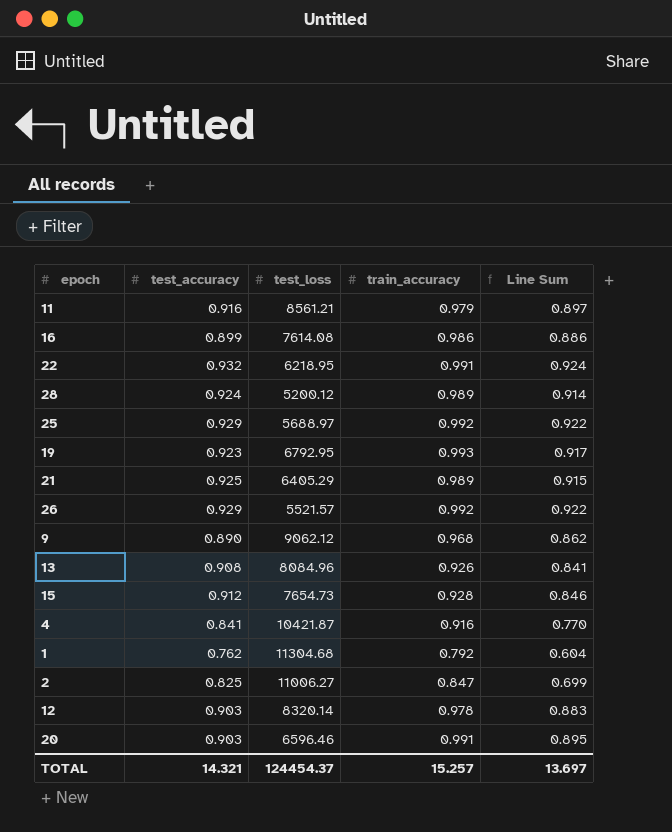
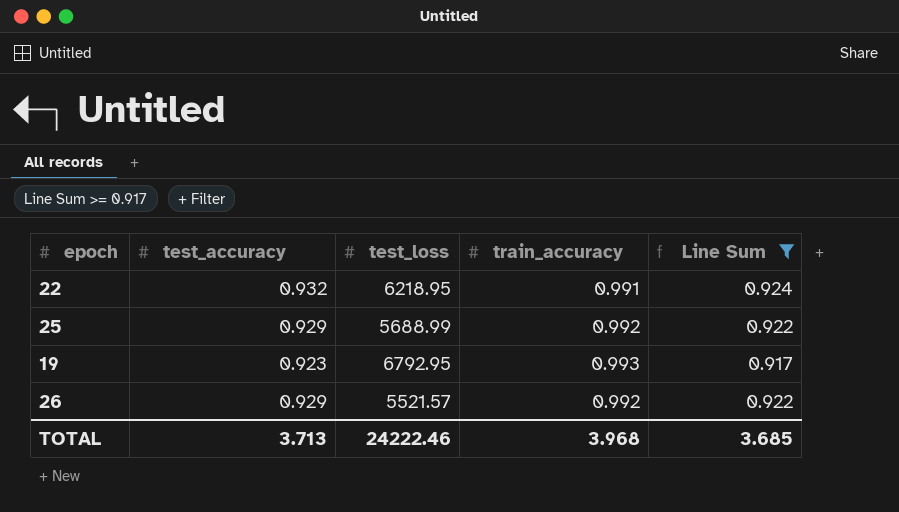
filter: none -> Line Sum >= 0.917
25 | test_loss: 5688.97 -> 5688.99
TOTAL | test_accuracy: 14.321 -> 3.713
TOTAL | test_loss: 124454.37 -> 24222.46
TOTAL | train_accuracy: 15.257 -> 3.968
TOTAL | Line Sum: 13.697 -> 3.685

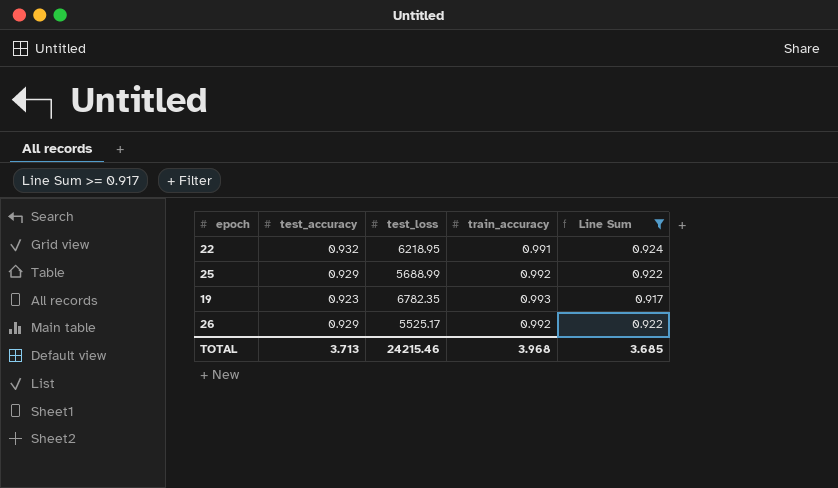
19 | test_loss: 6792.95 -> 6782.35
26 | test_loss: 5521.57 -> 5525.17
TOTAL | test_loss: 24222.46 -> 24215.46

